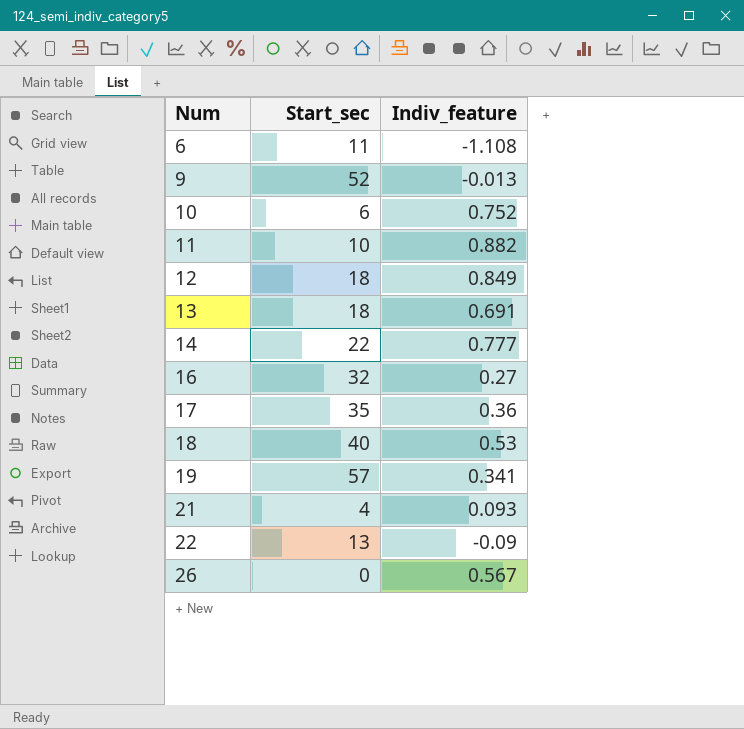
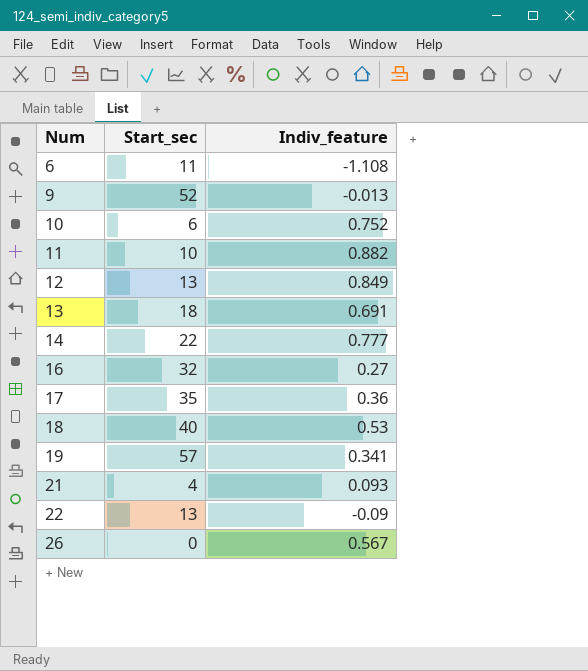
12 | Start_sec: 18 -> 13

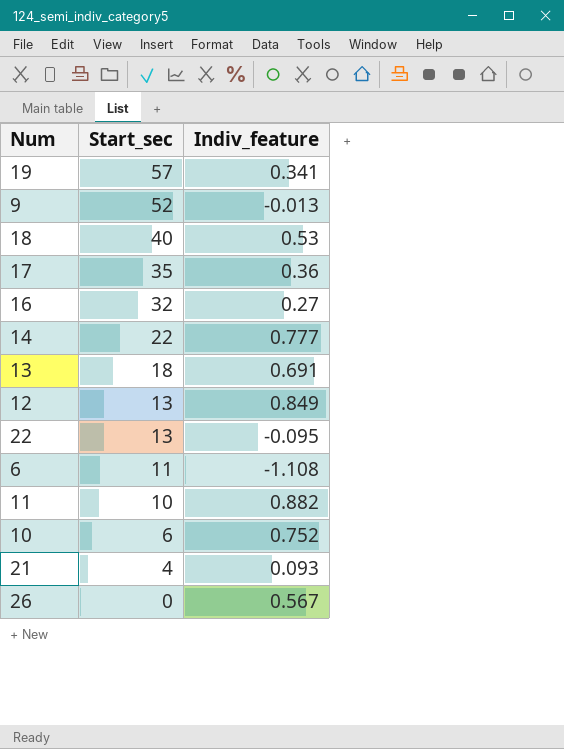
row order: Num ascending -> Start_sec descending
22 | Indiv_feature: -0.09 -> -0.095

